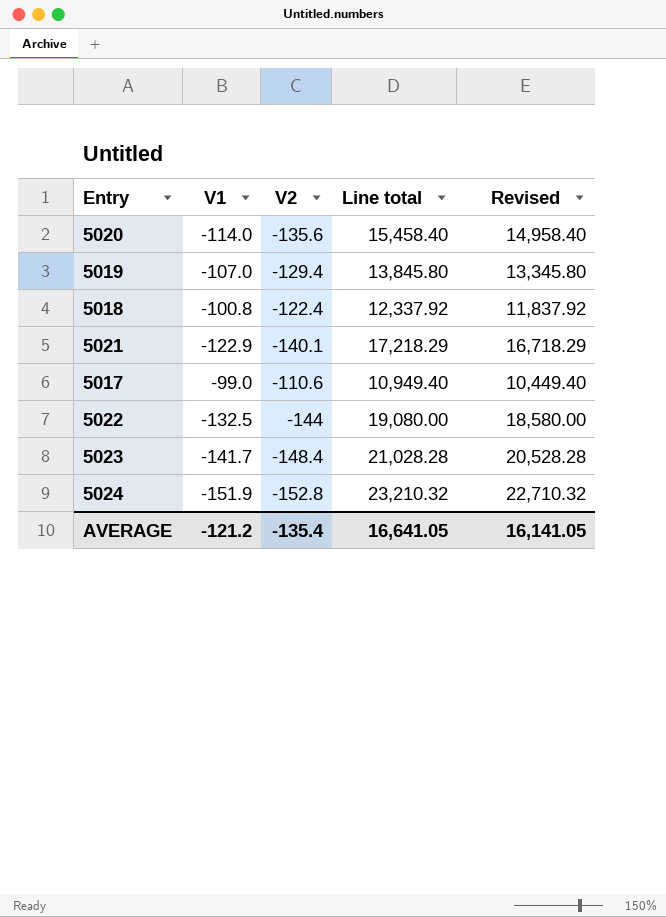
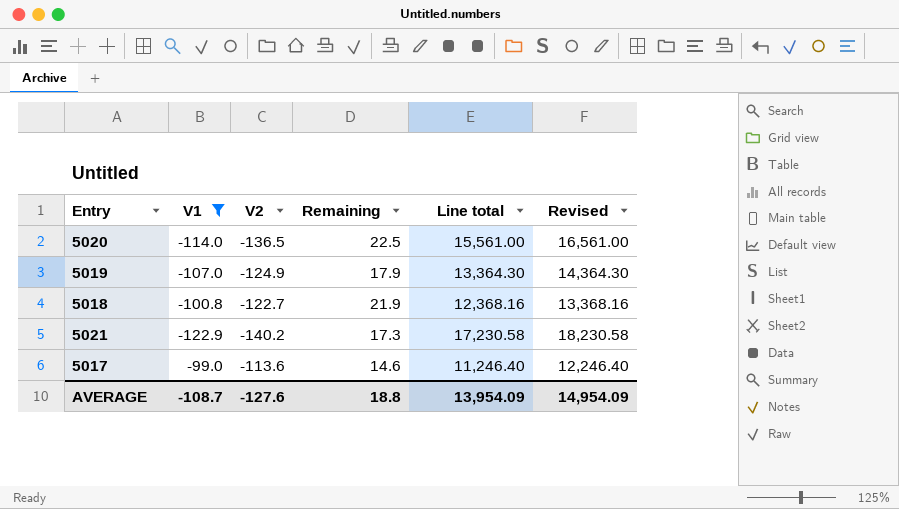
filter: none -> V1 >= -122.9
column Remaining | formula: none -> [V1] - [V2]
column Revised | formula: [Line total] - 500 -> [Line total] + 1000
5020 | V2: -135.6 -> -136.5
5020 | Line total: 15,458.40 -> 15,561.00
5019 | V2: -129.4 -> -124.9
5019 | Line total: 13,845.80 -> 13,364.30
5018 | V2: -122.4 -> -122.7
5018 | Line total: 12,337.92 -> 12,368.16
5021 | V2: -140.1 -> -140.2
5021 | Line total: 17,218.29 -> 17,230.58
5017 | V2: -110.6 -> -113.6
5017 | Line total: 10,949.40 -> 11,246.40
AVERAGE | V1: -121.2 -> -108.7
AVERAGE | V2: -135.4 -> -127.6
AVERAGE | Line total: 16,641.05 -> 13,954.09
AVERAGE | Revised: 16,141.05 -> 14,954.09

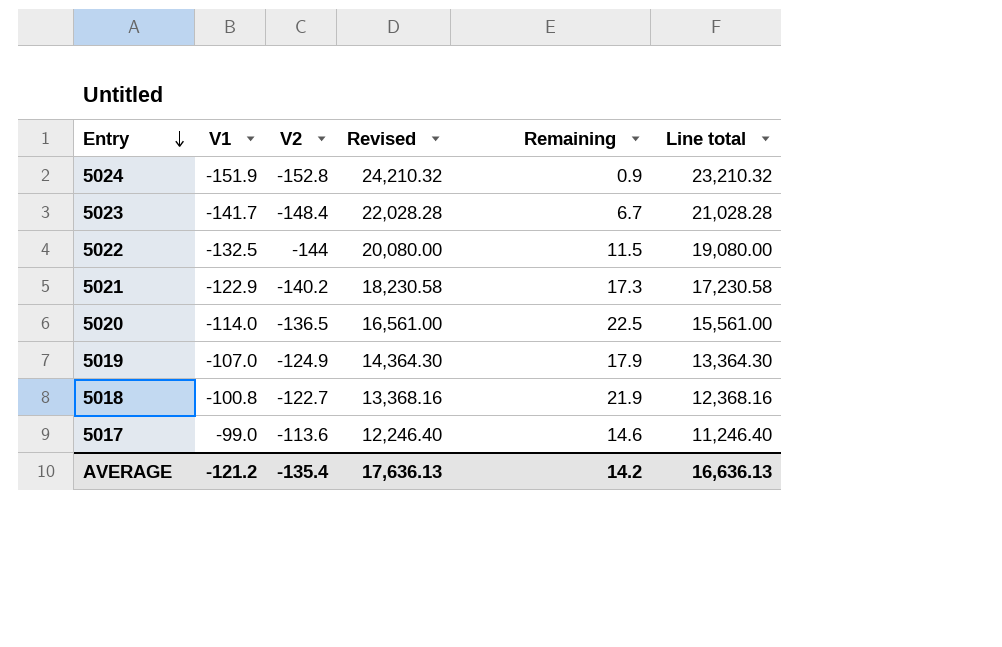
filter: V1 >= -122.9 -> none
row order: none -> Entry descending
column Revised | position: 6 -> 4
AVERAGE | V1: -108.7 -> -121.2
AVERAGE | V2: -127.6 -> -135.4
AVERAGE | Revised: 14,954.09 -> 17,636.13
AVERAGE | Remaining: 18.8 -> 14.2
AVERAGE | Line total: 13,954.09 -> 16,636.13

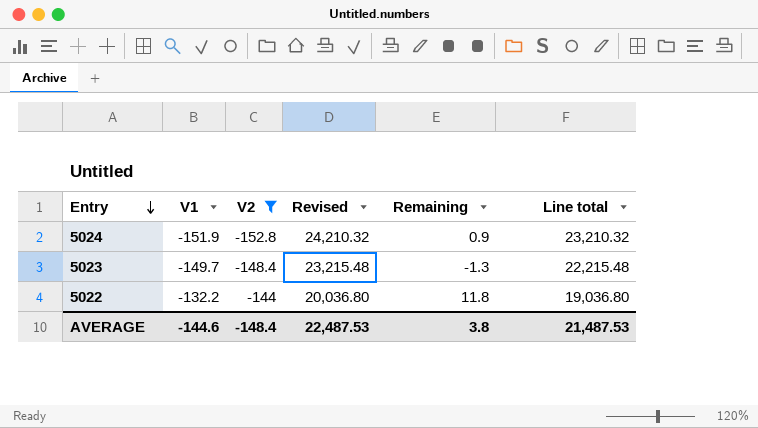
filter: none -> V2 <= -144
5023 | V1: -141.7 -> -149.7
5023 | Revised: 22,028.28 -> 23,215.48
5023 | Remaining: 6.7 -> -1.3
5023 | Line total: 21,028.28 -> 22,215.48
5022 | V1: -132.5 -> -132.2
5022 | Revised: 20,080.00 -> 20,036.80
5022 | Remaining: 11.5 -> 11.8
5022 | Line total: 19,080.00 -> 19,036.80
AVERAGE | V1: -121.2 -> -144.6
AVERAGE | V2: -135.4 -> -148.4
AVERAGE | Revised: 17,636.13 -> 22,487.53
AVERAGE | Remaining: 14.2 -> 3.8
AVERAGE | Line total: 16,636.13 -> 21,487.53

